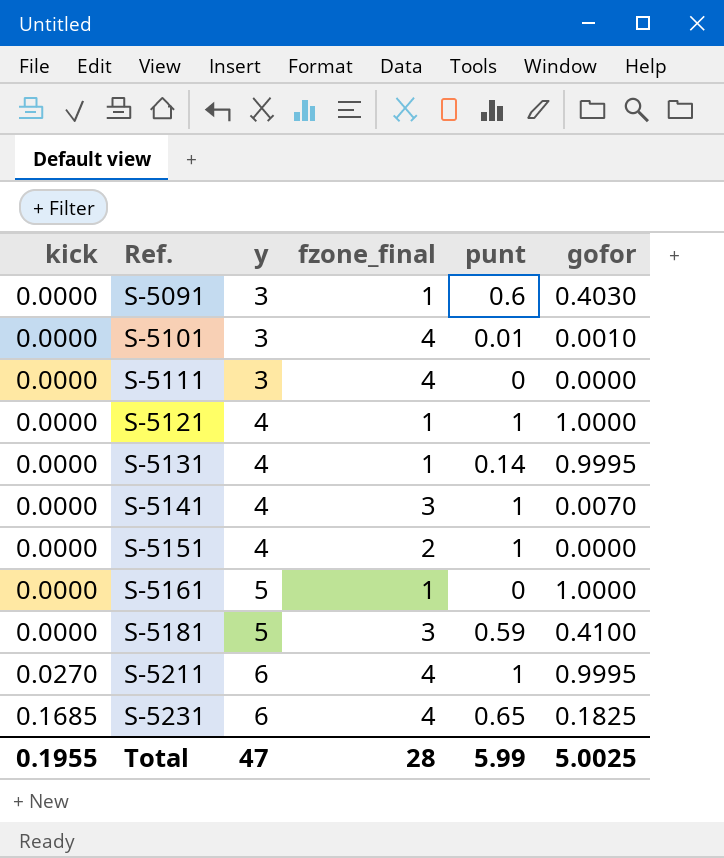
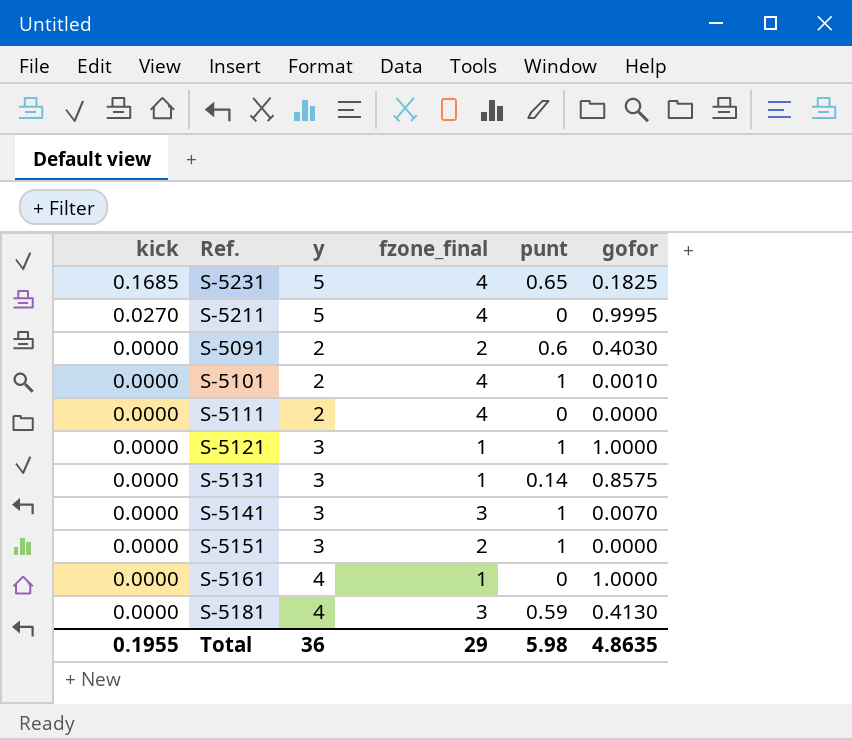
row order: kick ascending -> kick descending
S-5231 | y: 6 -> 5
S-5211 | y: 6 -> 5
S-5211 | punt: 1 -> 0
S-5091 | y: 3 -> 2
S-5091 | fzone_final: 1 -> 2
S-5101 | y: 3 -> 2
S-5101 | punt: 0.01 -> 1
S-5111 | y: 3 -> 2
S-5121 | y: 4 -> 3
S-5131 | y: 4 -> 3
S-5131 | gofor: 0.9995 -> 0.8575
S-5141 | y: 4 -> 3
S-5151 | y: 4 -> 3
S-5161 | y: 5 -> 4
S-5181 | y: 5 -> 4
S-5181 | gofor: 0.4100 -> 0.4130
Total | y: 47 -> 36
Total | fzone_final: 28 -> 29
Total | punt: 5.99 -> 5.98
Total | gofor: 5.0025 -> 4.8635

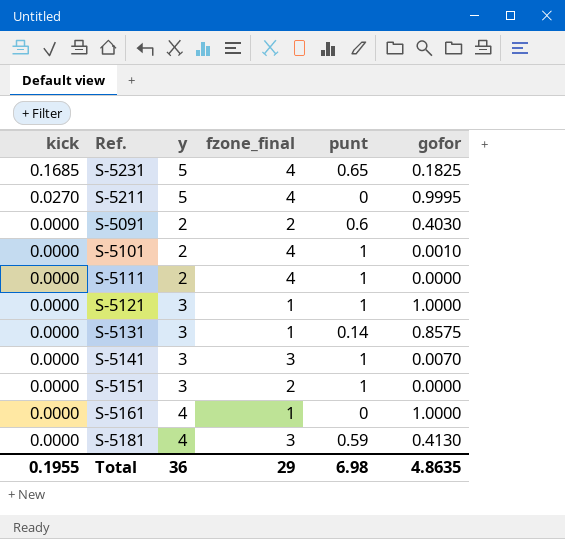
S-5111 | punt: 0 -> 1
Total | punt: 5.98 -> 6.98

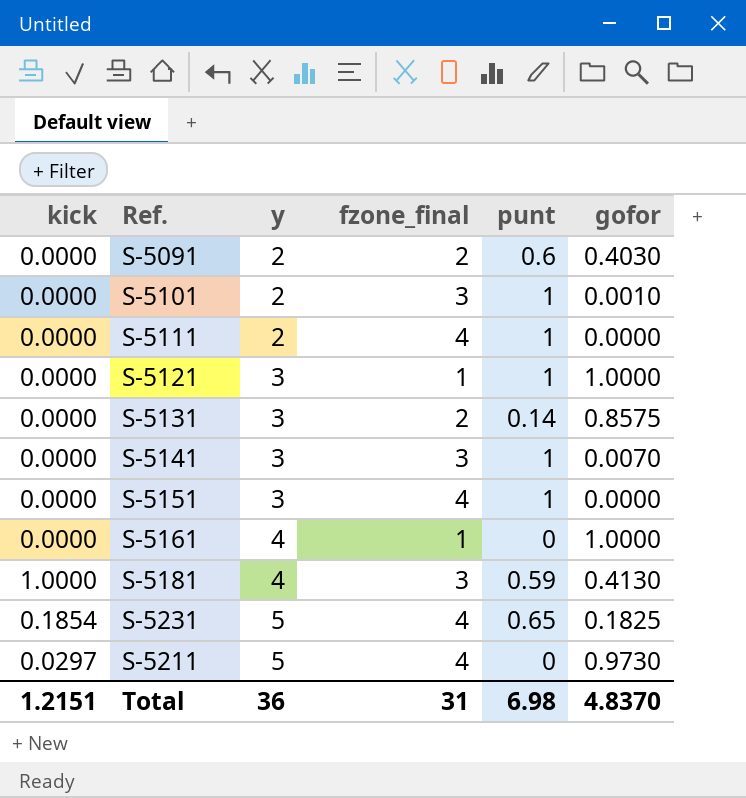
row order: kick descending -> y ascending
S-5101 | fzone_final: 4 -> 3
S-5131 | fzone_final: 1 -> 2
S-5151 | fzone_final: 2 -> 4
S-5181 | kick: 0.0000 -> 1.0000
S-5231 | kick: 0.1685 -> 0.1854
S-5211 | kick: 0.0270 -> 0.0297
S-5211 | gofor: 0.9995 -> 0.9730
Total | kick: 0.1955 -> 1.2151
Total | fzone_final: 29 -> 31
Total | gofor: 4.8635 -> 4.8370

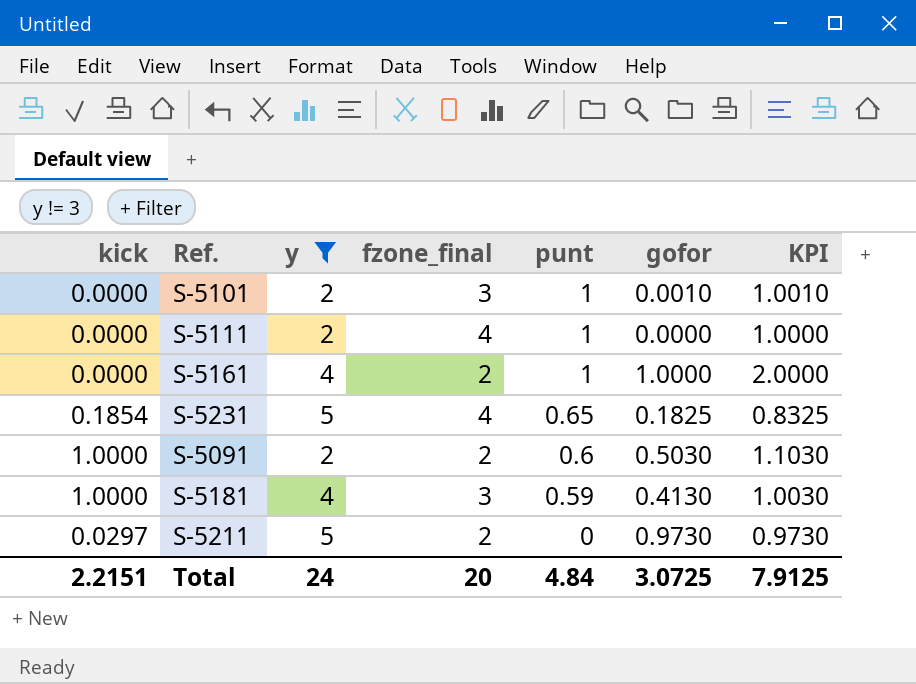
filter: none -> y != 3
row order: y ascending -> punt descending
column KPI | formula: none -> [punt] + [gofor]
S-5161 | fzone_final: 1 -> 2
S-5161 | punt: 0 -> 1
S-5091 | kick: 0.0000 -> 1.0000
S-5091 | gofor: 0.4030 -> 0.5030
S-5211 | fzone_final: 4 -> 2
Total | kick: 1.2151 -> 2.2151
Total | y: 36 -> 24
Total | fzone_final: 31 -> 20
Total | punt: 6.98 -> 4.84
Total | gofor: 4.8370 -> 3.0725

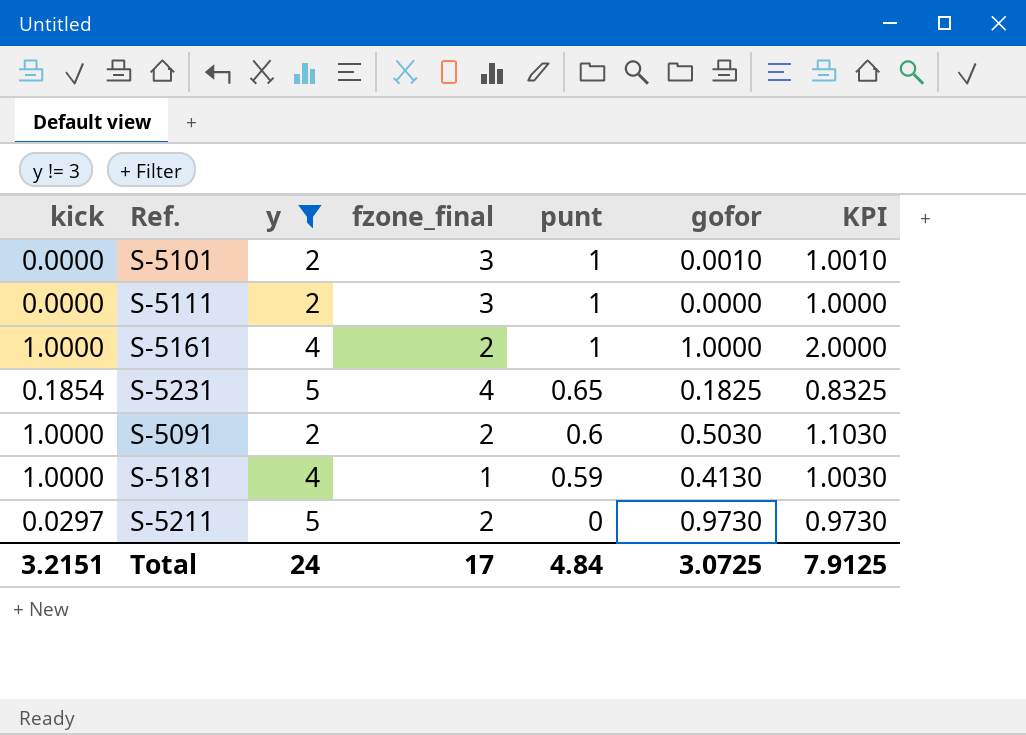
S-5111 | fzone_final: 4 -> 3
S-5161 | kick: 0.0000 -> 1.0000
S-5181 | fzone_final: 3 -> 1
Total | kick: 2.2151 -> 3.2151
Total | fzone_final: 20 -> 17

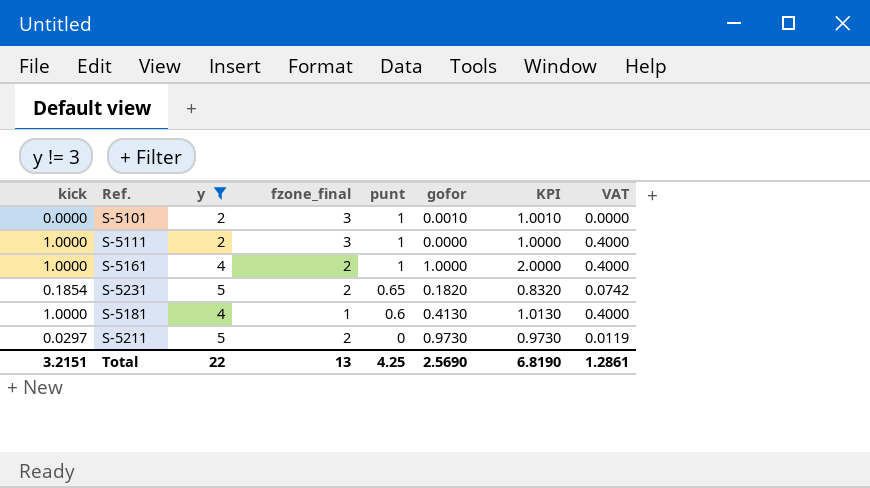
column VAT | formula: none -> [kick] * 0.4
row S-5091: 1.0000 | 2 | 2 | 0.6 | 0.5030 | 1.1030 -> none
S-5111 | kick: 0.0000 -> 1.0000
S-5231 | fzone_final: 4 -> 2
S-5231 | gofor: 0.1825 -> 0.1820
S-5231 | KPI: 0.8325 -> 0.8320
S-5181 | punt: 0.59 -> 0.6
S-5181 | KPI: 1.0030 -> 1.0130
Total | y: 24 -> 22
Total | fzone_final: 17 -> 13
Total | punt: 4.84 -> 4.25
Total | gofor: 3.0725 -> 2.5690
Total | KPI: 7.9125 -> 6.8190

